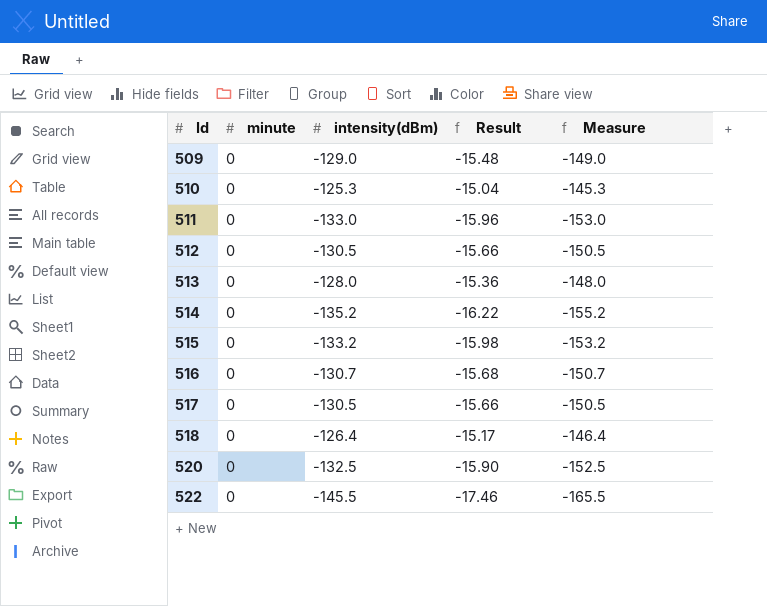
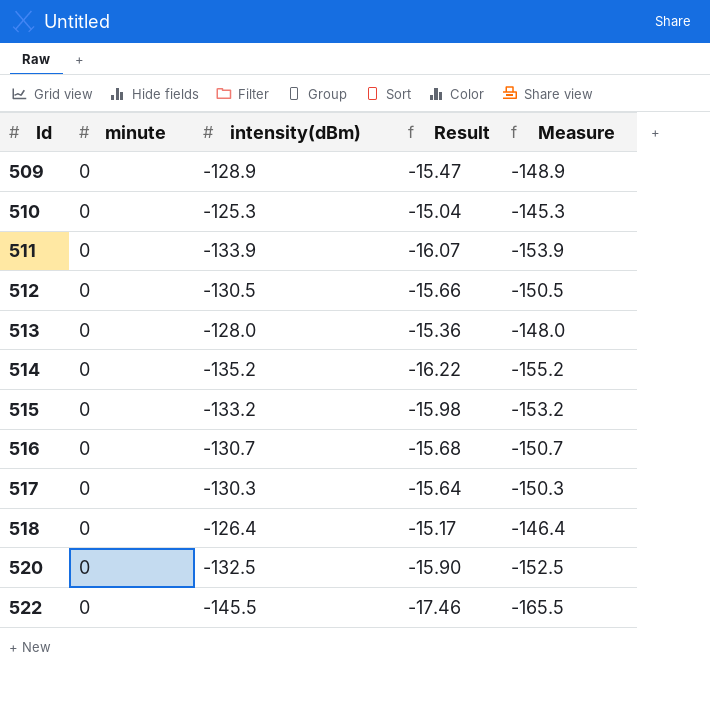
509 | intensity(dBm): -129.0 -> -128.9
509 | Result: -15.48 -> -15.47
509 | Measure: -149.0 -> -148.9
511 | intensity(dBm): -133.0 -> -133.9
511 | Result: -15.96 -> -16.07
511 | Measure: -153.0 -> -153.9
517 | intensity(dBm): -130.5 -> -130.3
517 | Result: -15.66 -> -15.64
517 | Measure: -150.5 -> -150.3

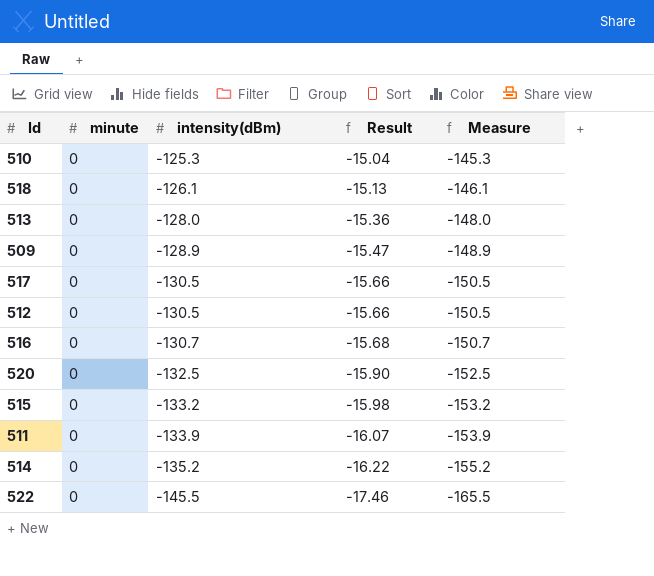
row order: Id ascending -> intensity(dBm) descending
518 | intensity(dBm): -126.4 -> -126.1
518 | Result: -15.17 -> -15.13
518 | Measure: -146.4 -> -146.1
517 | intensity(dBm): -130.3 -> -130.5
517 | Result: -15.64 -> -15.66
517 | Measure: -150.3 -> -150.5

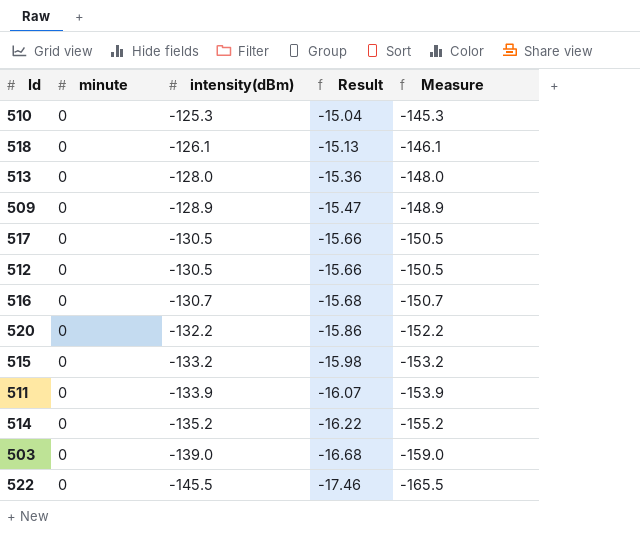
520 | intensity(dBm): -132.5 -> -132.2
520 | Result: -15.90 -> -15.86
520 | Measure: -152.5 -> -152.2
row 503: none -> 0 | -139.0 | -16.68 | -159.0

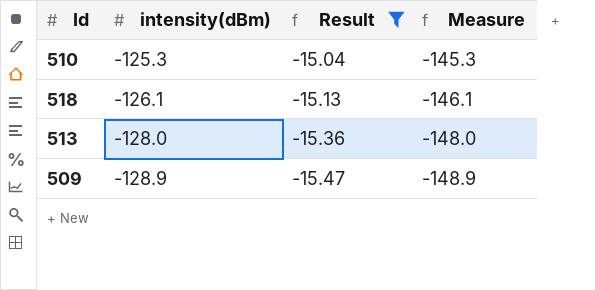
filter: none -> Result >= -15.47
column minute | position: 2 -> none

